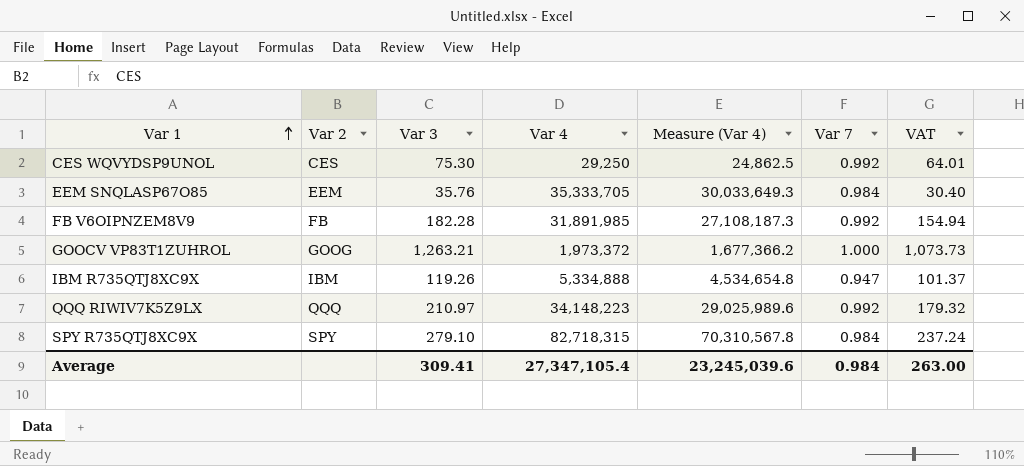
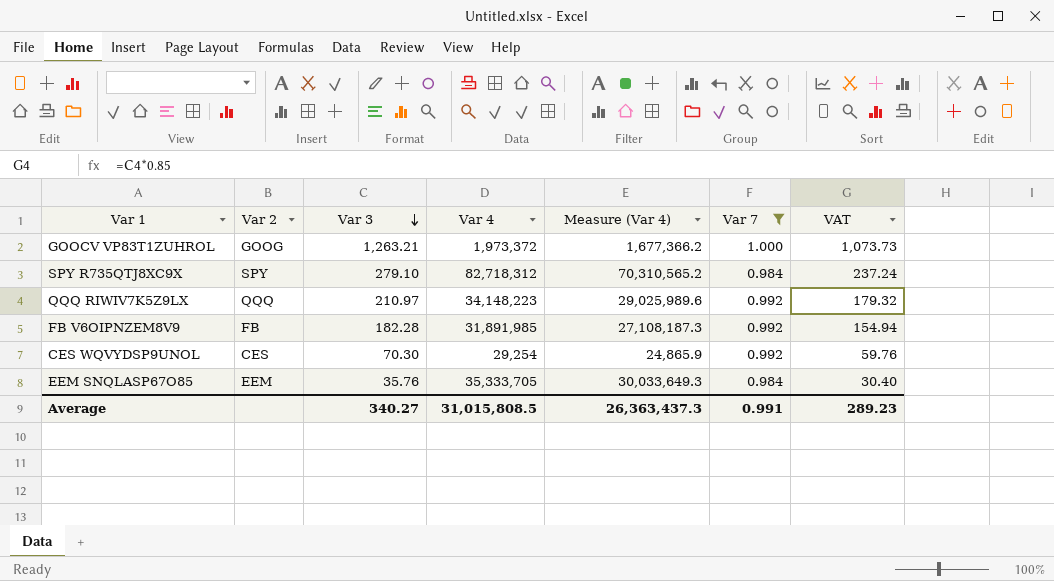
filter: none -> Var 7 != 0.947
row order: Var 1 ascending -> Var 3 descending
SPY R735QTJ8XC9X | Var 4: 82,718,315 -> 82,718,312
SPY R735QTJ8XC9X | Measure (Var 4): 70,310,567.8 -> 70,310,565.2
CES WQVYDSP9UNOL | Var 3: 75.30 -> 70.30
CES WQVYDSP9UNOL | Var 4: 29,250 -> 29,254
CES WQVYDSP9UNOL | Measure (Var 4): 24,862.5 -> 24,865.9
CES WQVYDSP9UNOL | VAT: 64.01 -> 59.76
Average | Var 3: 309.41 -> 340.27
Average | Var 4: 27,347,105.4 -> 31,015,808.5
Average | Measure (Var 4): 23,245,039.6 -> 26,363,437.3
Average | Var 7: 0.984 -> 0.991
Average | VAT: 263.00 -> 289.23

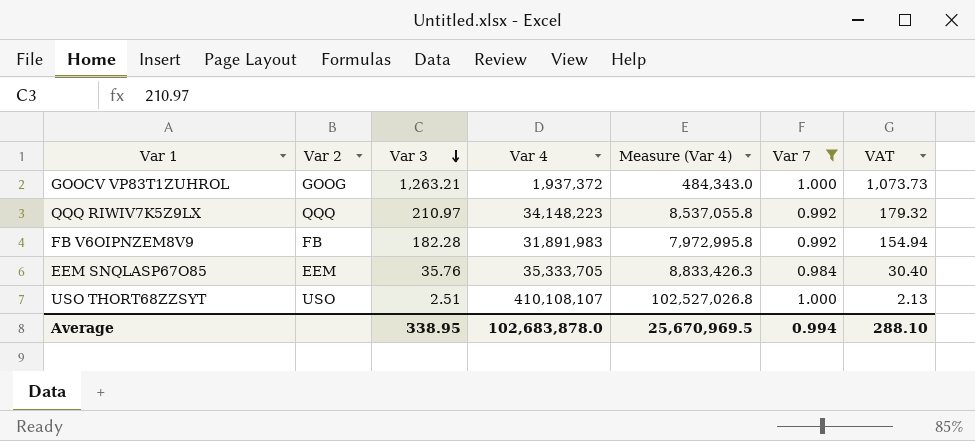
column Measure (Var 4) | formula: [Var 4] * 0.85 -> [Var 4] * 0.25
row SPY R735QTJ8XC9X: SPY | 279.10 | 82,718,312 | 70,310,565.2 | 0.984 | 237.24 -> none
row CES WQVYDSP9UNOL: CES | 70.30 | 29,254 | 24,865.9 | 0.992 | 59.76 -> none
GOOCV VP83T1ZUHROL | Var 4: 1,973,372 -> 1,937,372
FB V6OIPNZEM8V9 | Var 4: 31,891,985 -> 31,891,983
row USO THORT68ZZSYT: none -> USO | 2.51 | 410,108,107 | 102,527,026.8 | 1.000 | 2.13
Average | Var 3: 340.27 -> 338.95
Average | Var 4: 31,015,808.5 -> 102,683,878.0
Average | Measure (Var 4): 26,363,437.3 -> 25,670,969.5
Average | Var 7: 0.991 -> 0.994
Average | VAT: 289.23 -> 288.10

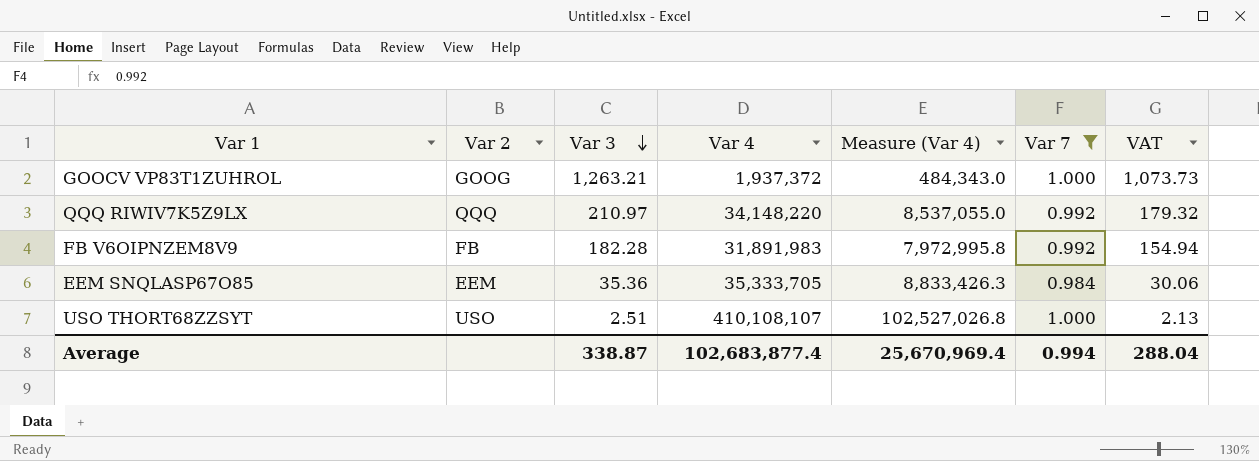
QQQ RIWIV7K5Z9LX | Var 4: 34,148,223 -> 34,148,220
QQQ RIWIV7K5Z9LX | Measure (Var 4): 8,537,055.8 -> 8,537,055.0
EEM SNQLASP67O85 | Var 3: 35.76 -> 35.36
EEM SNQLASP67O85 | VAT: 30.40 -> 30.06
Average | Var 3: 338.95 -> 338.87
Average | Var 4: 102,683,878.0 -> 102,683,877.4
Average | Measure (Var 4): 25,670,969.5 -> 25,670,969.4
Average | VAT: 288.10 -> 288.04

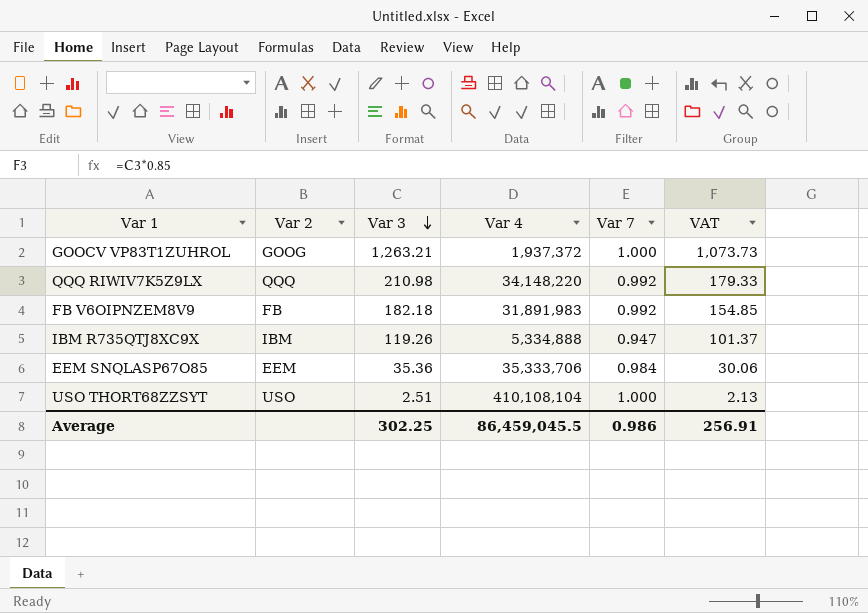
filter: Var 7 != 0.947 -> none
column Measure (Var 4) | formula: [Var 4] * 0.25 -> none
QQQ RIWIV7K5Z9LX | Var 3: 210.97 -> 210.98
QQQ RIWIV7K5Z9LX | VAT: 179.32 -> 179.33
FB V6OIPNZEM8V9 | Var 3: 182.28 -> 182.18
FB V6OIPNZEM8V9 | VAT: 154.94 -> 154.85
EEM SNQLASP67O85 | Var 4: 35,333,705 -> 35,333,706
USO THORT68ZZSYT | Var 4: 410,108,107 -> 410,108,104
Average | Var 3: 338.87 -> 302.25
Average | Var 4: 102,683,877.4 -> 86,459,045.5
Average | Var 7: 0.994 -> 0.986
Average | VAT: 288.04 -> 256.91

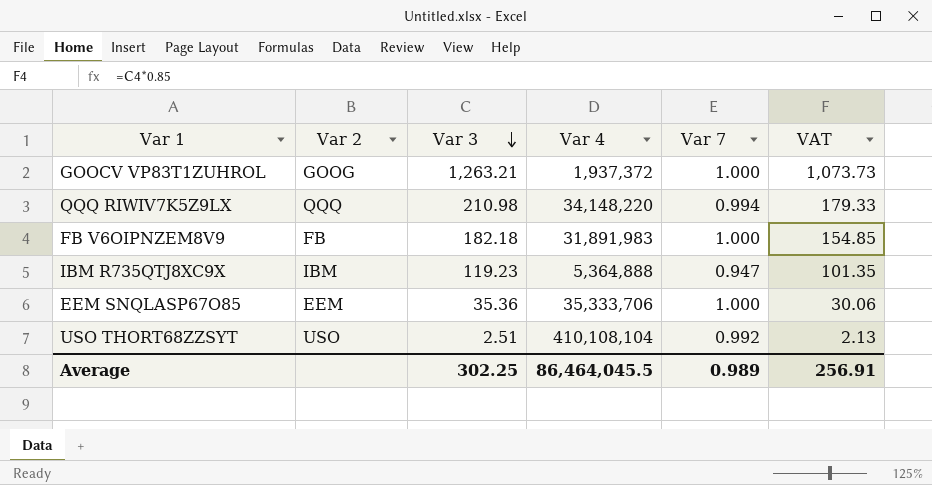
QQQ RIWIV7K5Z9LX | Var 7: 0.992 -> 0.994
FB V6OIPNZEM8V9 | Var 7: 0.992 -> 1.000
IBM R735QTJ8XC9X | Var 3: 119.26 -> 119.23
IBM R735QTJ8XC9X | Var 4: 5,334,888 -> 5,364,888
IBM R735QTJ8XC9X | VAT: 101.37 -> 101.35
EEM SNQLASP67O85 | Var 7: 0.984 -> 1.000
USO THORT68ZZSYT | Var 7: 1.000 -> 0.992
Average | Var 4: 86,459,045.5 -> 86,464,045.5
Average | Var 7: 0.986 -> 0.989

